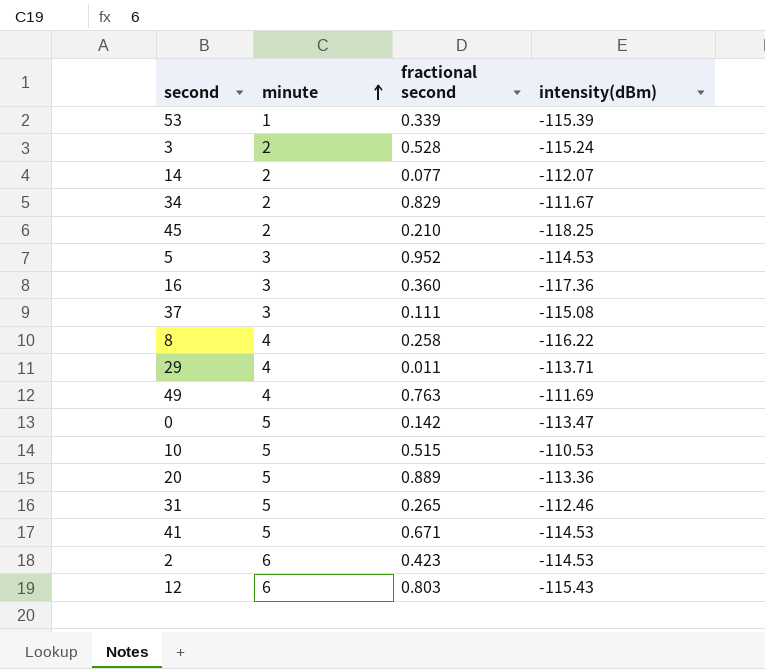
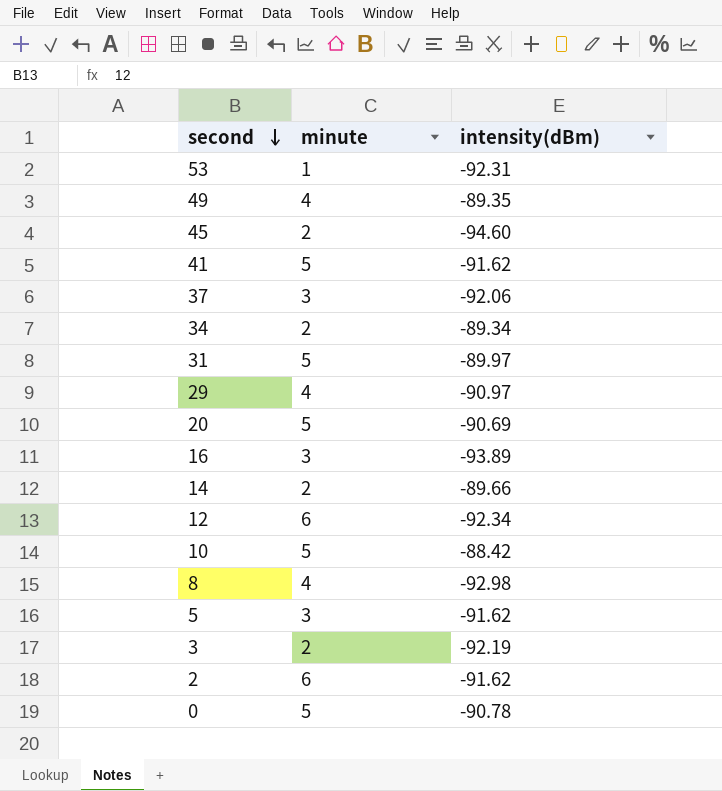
row order: minute ascending -> second descending
column fractional second | position: 3 -> none
53 | intensity(dBm): -115.39 -> -92.31
49 | intensity(dBm): -111.69 -> -89.35
45 | intensity(dBm): -118.25 -> -94.60
41 | intensity(dBm): -114.53 -> -91.62
37 | intensity(dBm): -115.08 -> -92.06
34 | intensity(dBm): -111.67 -> -89.34
31 | intensity(dBm): -112.46 -> -89.97
29 | intensity(dBm): -113.71 -> -90.97
20 | intensity(dBm): -113.36 -> -90.69
16 | intensity(dBm): -117.36 -> -93.89
14 | intensity(dBm): -112.07 -> -89.66
12 | intensity(dBm): -115.43 -> -92.34
10 | intensity(dBm): -110.53 -> -88.42
8 | intensity(dBm): -116.22 -> -92.98
5 | intensity(dBm): -114.53 -> -91.62
3 | intensity(dBm): -115.24 -> -92.19
2 | intensity(dBm): -114.53 -> -91.62
0 | intensity(dBm): -113.47 -> -90.78

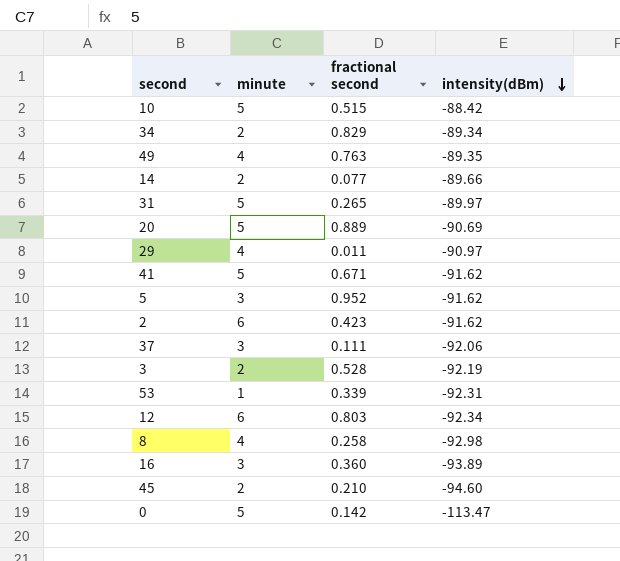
row order: second descending -> intensity(dBm) descending
column fractional second | position: none -> 3
0 | intensity(dBm): -90.78 -> -113.47

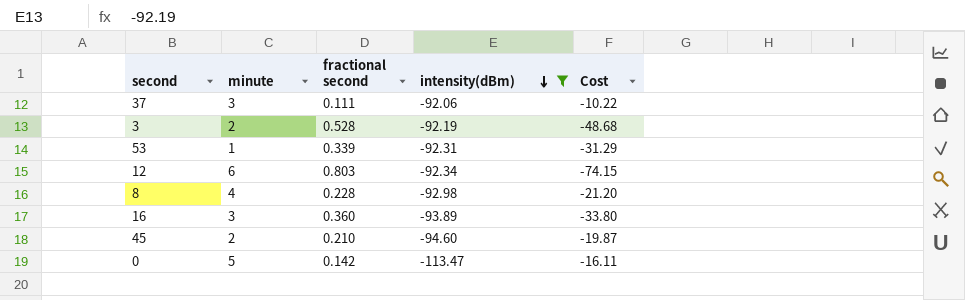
filter: none -> intensity(dBm) <= -92.06
column Cost | formula: none -> [fractional second] * [intensity(dBm)]
8 | fractional second: 0.258 -> 0.228

